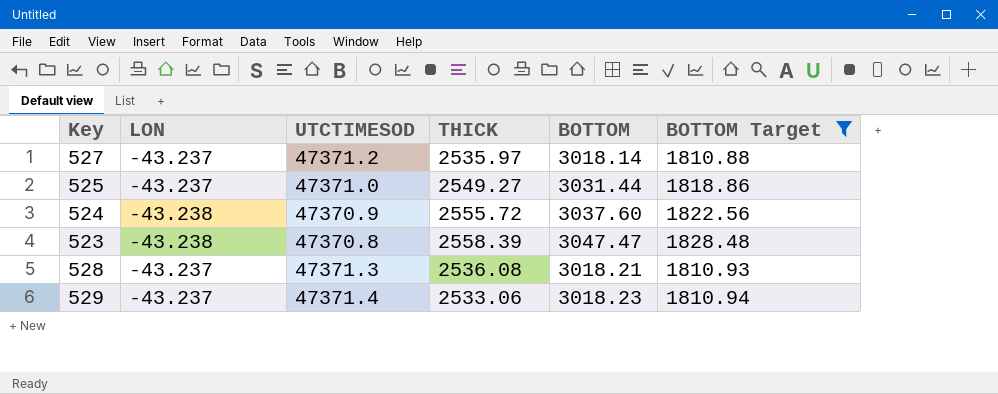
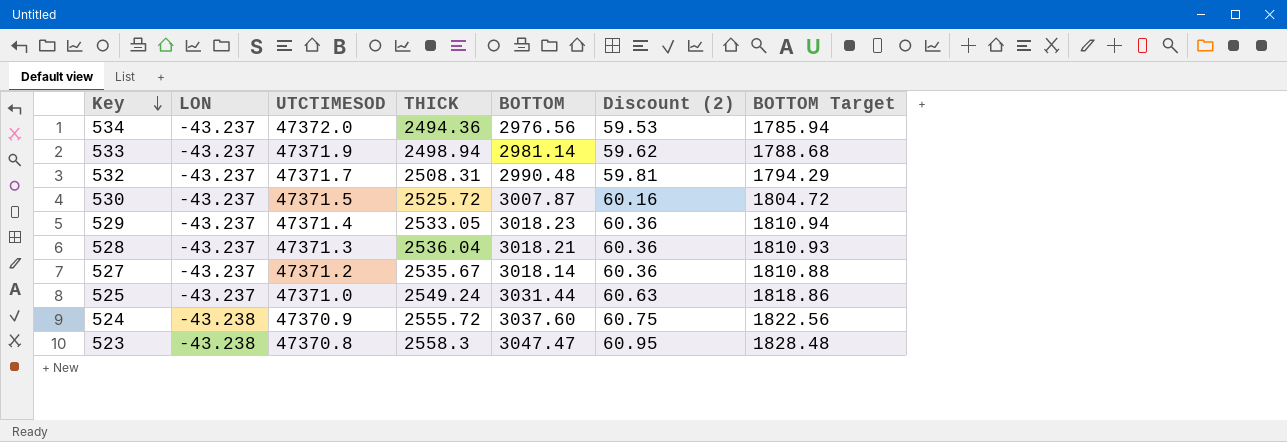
filter: BOTTOM Target >= 1810.88 -> none
row order: none -> Key descending
column Discount (2) | formula: none -> [BOTTOM] * 0.02
529 | THICK: 2533.06 -> 2533.05
528 | THICK: 2536.08 -> 2536.04
527 | THICK: 2535.97 -> 2535.67
525 | THICK: 2549.27 -> 2549.24
523 | THICK: 2558.39 -> 2558.3

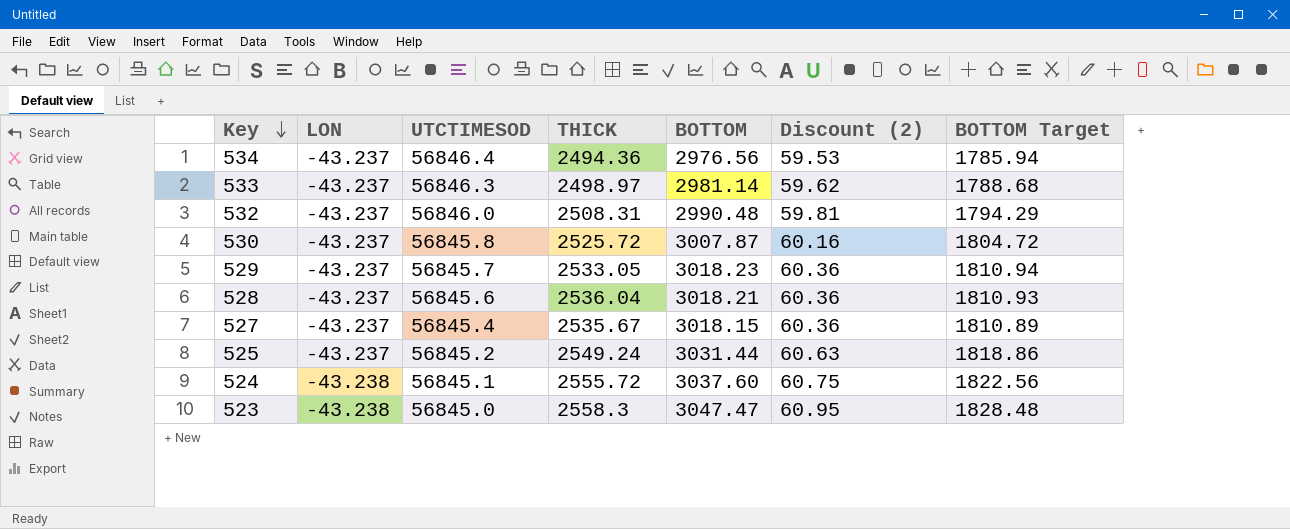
534 | UTCTIMESOD: 47372.0 -> 56846.4
533 | UTCTIMESOD: 47371.9 -> 56846.3
533 | THICK: 2498.94 -> 2498.97
532 | UTCTIMESOD: 47371.7 -> 56846.0
530 | UTCTIMESOD: 47371.5 -> 56845.8
529 | UTCTIMESOD: 47371.4 -> 56845.7
528 | UTCTIMESOD: 47371.3 -> 56845.6
527 | UTCTIMESOD: 47371.2 -> 56845.4
527 | BOTTOM: 3018.14 -> 3018.15
527 | BOTTOM Target: 1810.88 -> 1810.89
525 | UTCTIMESOD: 47371.0 -> 56845.2
524 | UTCTIMESOD: 47370.9 -> 56845.1
523 | UTCTIMESOD: 47370.8 -> 56845.0

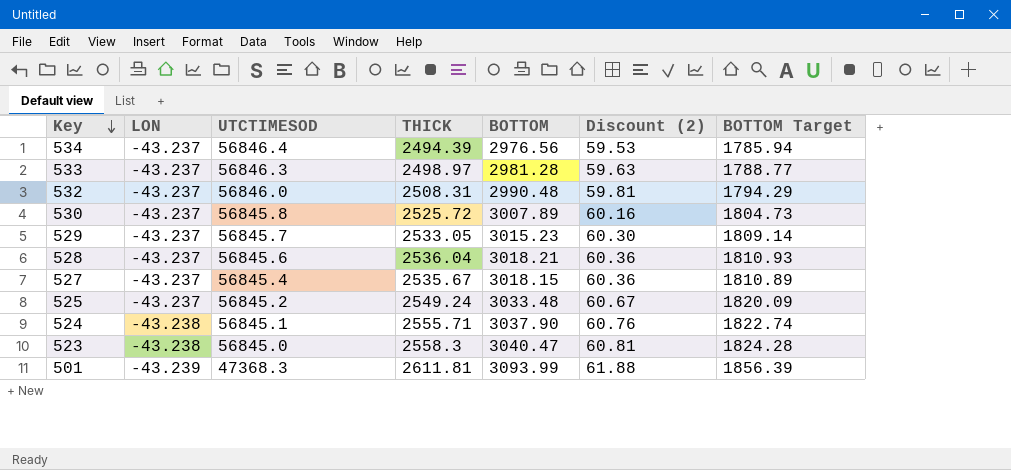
534 | THICK: 2494.36 -> 2494.39
533 | BOTTOM: 2981.14 -> 2981.28
533 | Discount (2): 59.62 -> 59.63
533 | BOTTOM Target: 1788.68 -> 1788.77
530 | BOTTOM: 3007.87 -> 3007.89
530 | BOTTOM Target: 1804.72 -> 1804.73
529 | BOTTOM: 3018.23 -> 3015.23
529 | Discount (2): 60.36 -> 60.30
529 | BOTTOM Target: 1810.94 -> 1809.14
525 | BOTTOM: 3031.44 -> 3033.48
525 | Discount (2): 60.63 -> 60.67
525 | BOTTOM Target: 1818.86 -> 1820.09
524 | THICK: 2555.72 -> 2555.71
524 | BOTTOM: 3037.60 -> 3037.90
524 | Discount (2): 60.75 -> 60.76
524 | BOTTOM Target: 1822.56 -> 1822.74
523 | BOTTOM: 3047.47 -> 3040.47
523 | Discount (2): 60.95 -> 60.81
523 | BOTTOM Target: 1828.48 -> 1824.28
row 501: none -> -43.239 | 47368.3 | 2611.81 | 3093.99 | 61.88 | 1856.39

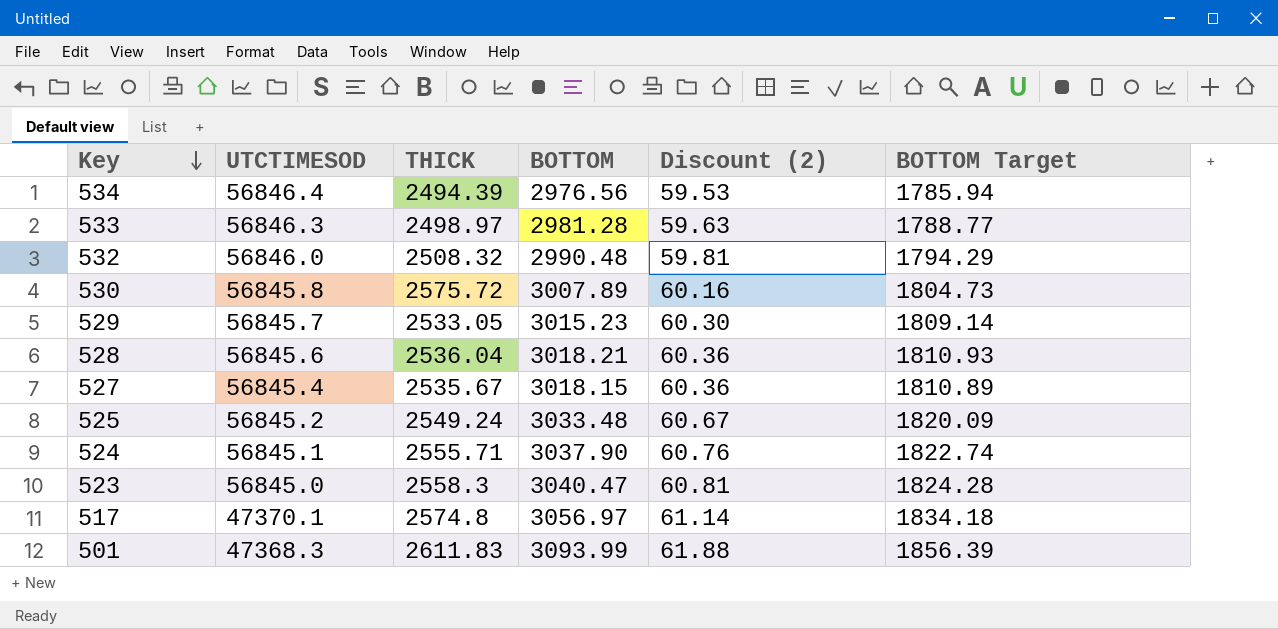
column LON | position: 2 -> none
532 | THICK: 2508.31 -> 2508.32
530 | THICK: 2525.72 -> 2575.72
row 517: none -> 47370.1 | 2574.8 | 3056.97 | 61.14 | 1834.18
501 | THICK: 2611.81 -> 2611.83

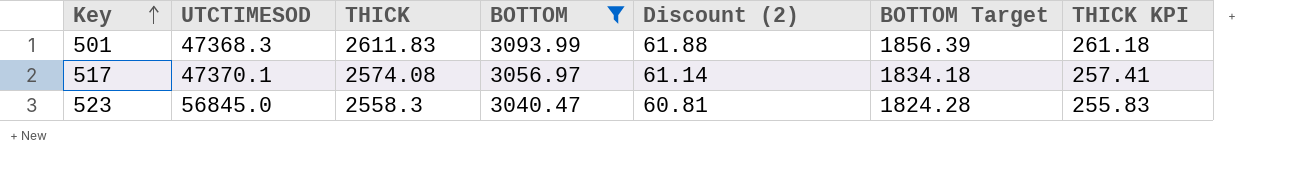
filter: none -> BOTTOM >= 3040.47
row order: Key descending -> Key ascending
column THICK KPI | formula: none -> [THICK] * 0.1
517 | THICK: 2574.8 -> 2574.08

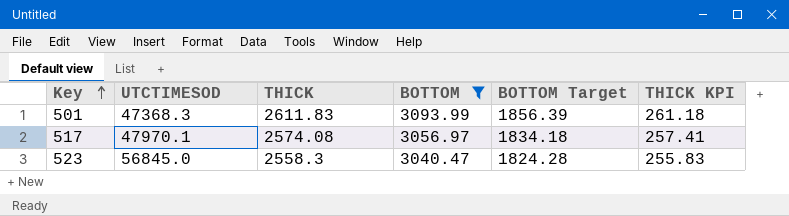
column Discount (2) | formula: [BOTTOM] * 0.02 -> none
517 | UTCTIMESOD: 47370.1 -> 47970.1

